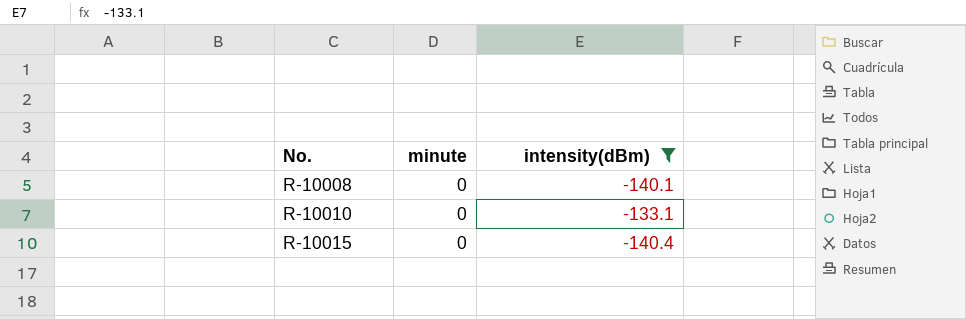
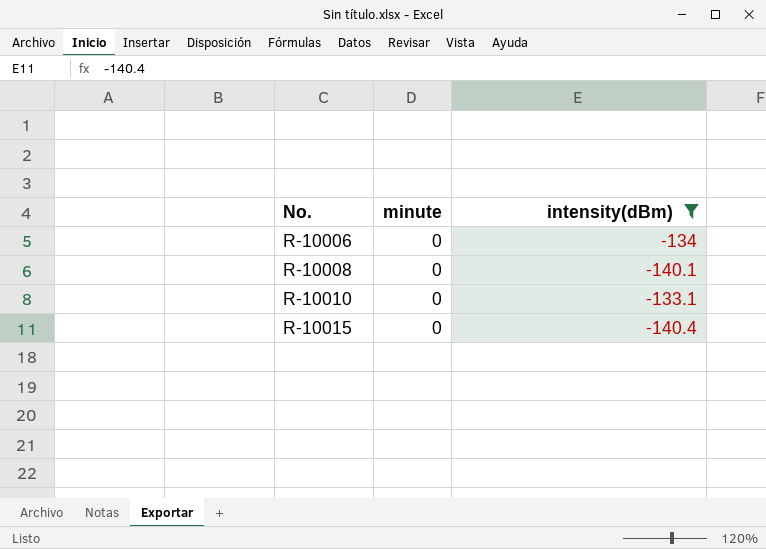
row R-10006: none -> 0 | -134

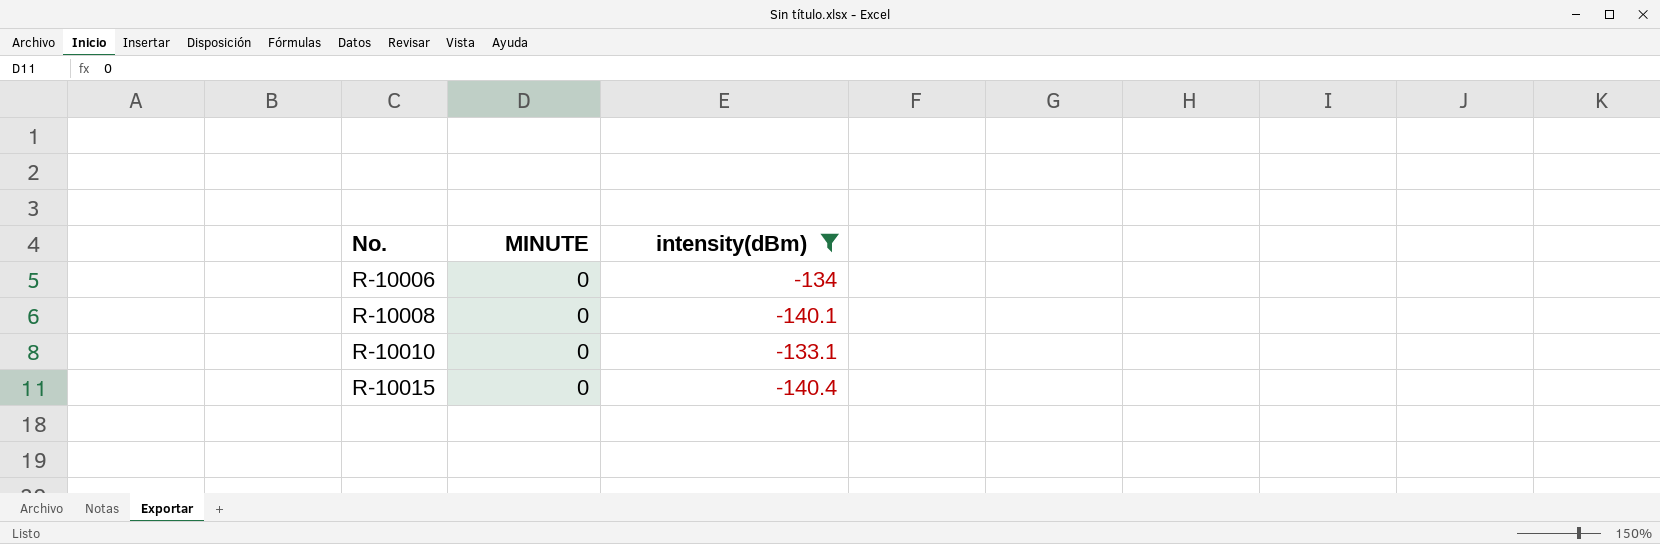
column name: minute -> MINUTE

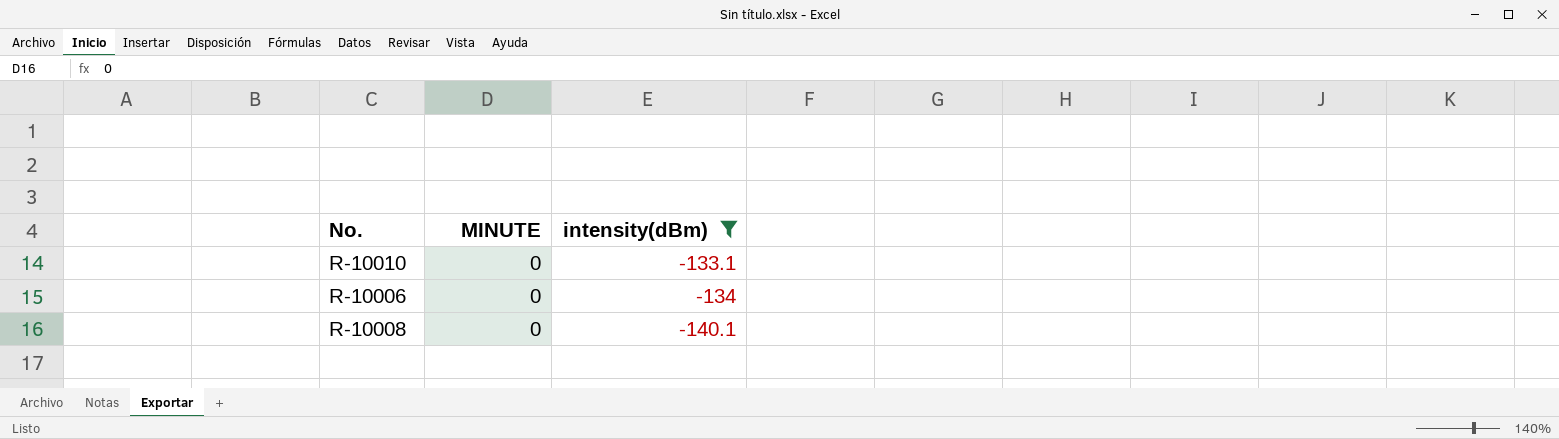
row order: No. ascending -> intensity(dBm) descending
row R-10015: 0 | -140.4 -> none

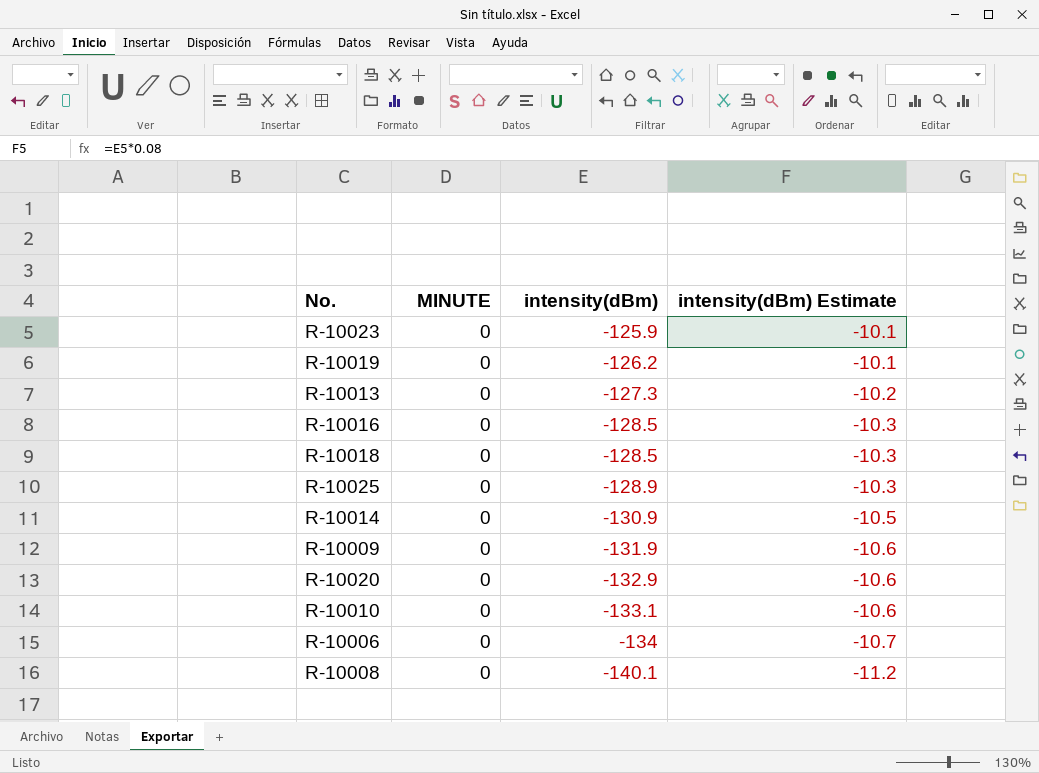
filter: intensity(dBm) <= -133.1 -> none
column intensity(dBm) Estimate | formula: none -> [intensity(dBm)] * 0.08

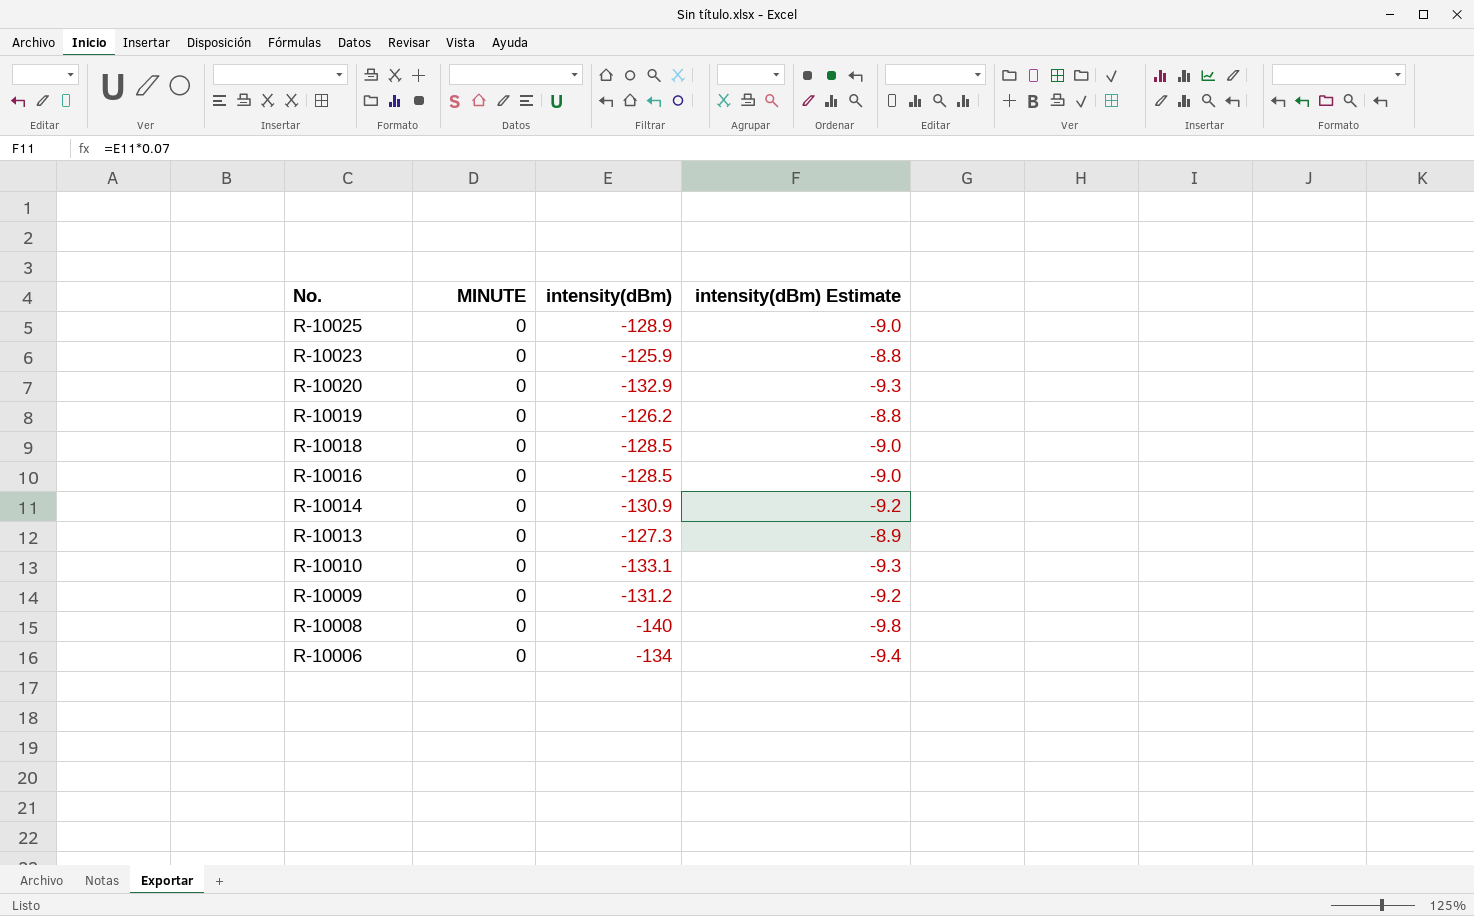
row order: intensity(dBm) descending -> No. descending
column intensity(dBm) Estimate | formula: [intensity(dBm)] * 0.08 -> [intensity(dBm)] * 0.07
R-10009 | intensity(dBm): -131.9 -> -131.2
R-10008 | intensity(dBm): -140.1 -> -140

